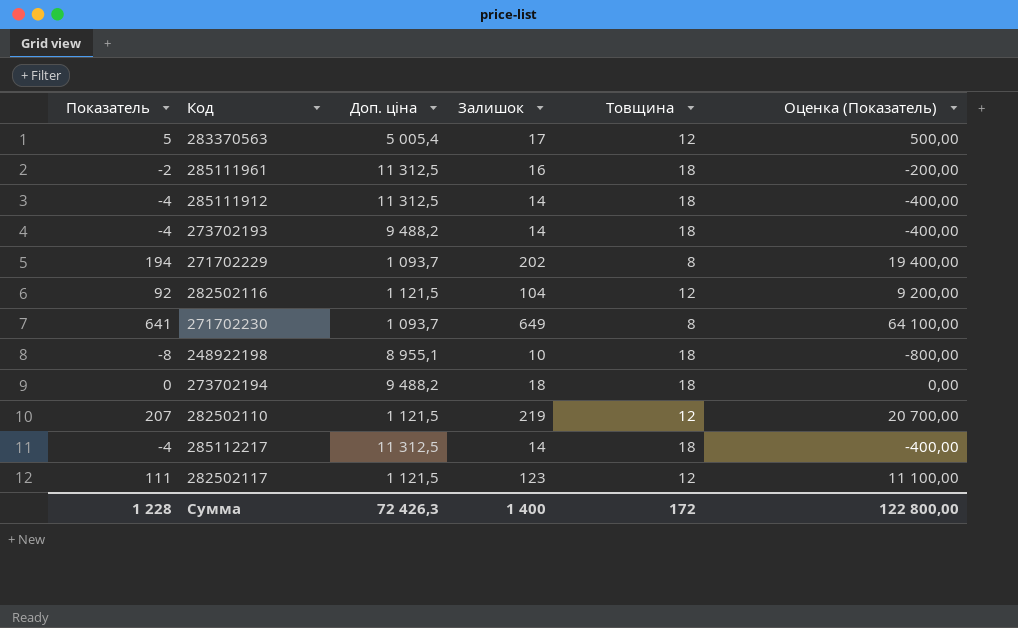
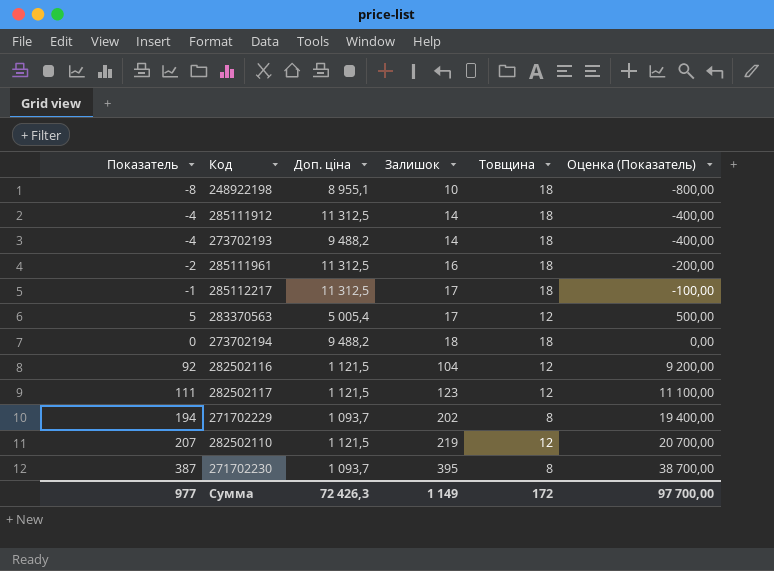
row order: none -> Залишок ascending
285112217 | Показатель: -4 -> -1
285112217 | Залишок: 14 -> 17
285112217 | Оценка (Показатель): -400,00 -> -100,00
271702230 | Показатель: 641 -> 387
271702230 | Залишок: 649 -> 395
271702230 | Оценка (Показатель): 64 100,00 -> 38 700,00
Сумма | Показатель: 1 228 -> 977
Сумма | Залишок: 1 400 -> 1 149
Сумма | Оценка (Показатель): 122 800,00 -> 97 700,00

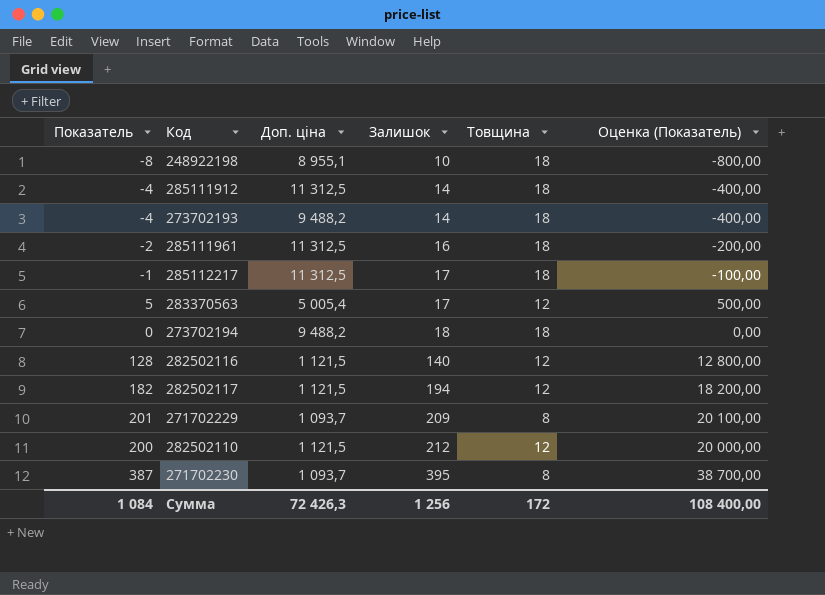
282502116 | Показатель: 92 -> 128
282502116 | Залишок: 104 -> 140
282502116 | Оценка (Показатель): 9 200,00 -> 12 800,00
282502117 | Показатель: 111 -> 182
282502117 | Залишок: 123 -> 194
282502117 | Оценка (Показатель): 11 100,00 -> 18 200,00
271702229 | Показатель: 194 -> 201
271702229 | Залишок: 202 -> 209
271702229 | Оценка (Показатель): 19 400,00 -> 20 100,00
282502110 | Показатель: 207 -> 200
282502110 | Залишок: 219 -> 212
282502110 | Оценка (Показатель): 20 700,00 -> 20 000,00
Сумма | Показатель: 977 -> 1 084
Сумма | Залишок: 1 149 -> 1 256
Сумма | Оценка (Показатель): 97 700,00 -> 108 400,00

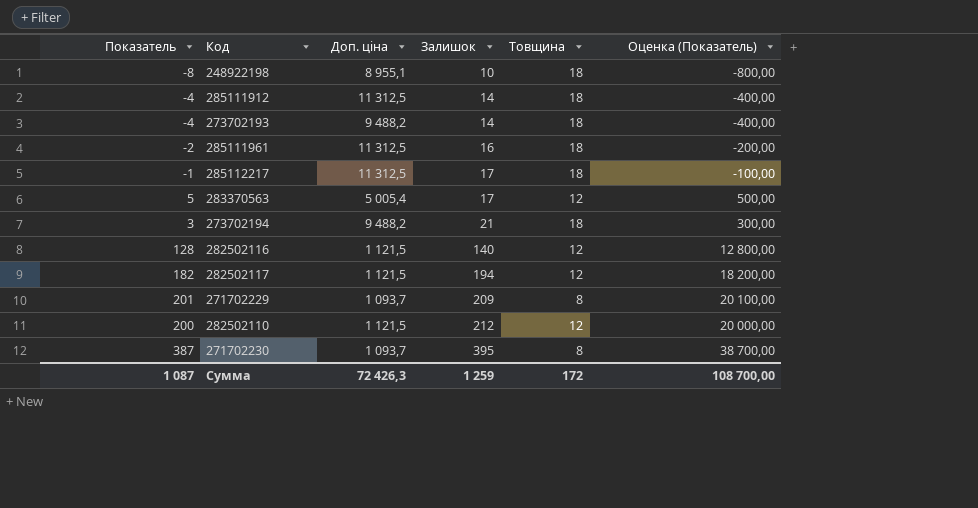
273702194 | Показатель: 0 -> 3
273702194 | Залишок: 18 -> 21
273702194 | Оценка (Показатель): 0,00 -> 300,00
Сумма | Показатель: 1 084 -> 1 087
Сумма | Залишок: 1 256 -> 1 259
Сумма | Оценка (Показатель): 108 400,00 -> 108 700,00

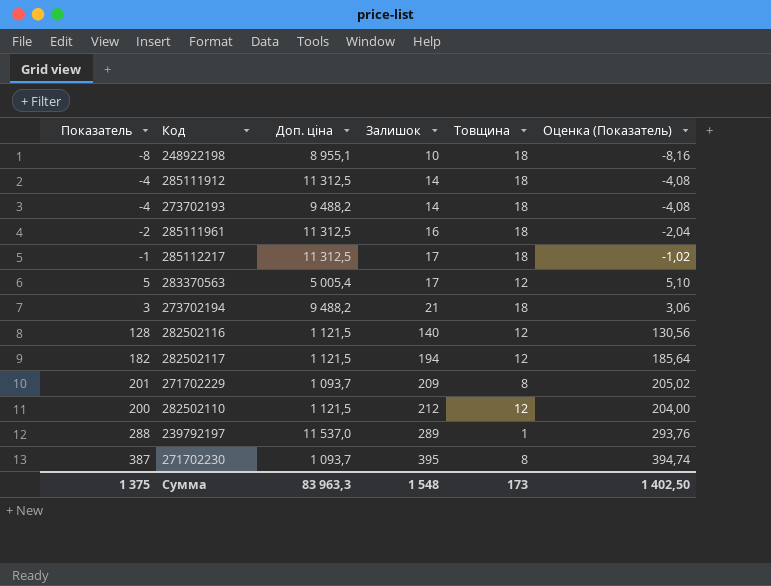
column Оценка (Показатель) | formula: [Показатель] * 100 -> [Показатель] * 1,02
row 239792197: none -> 288 | 11 537,0 | 289 | 1 | 293,76
Сумма | Показатель: 1 087 -> 1 375
Сумма | Доп. ціна: 72 426,3 -> 83 963,3
Сумма | Залишок: 1 259 -> 1 548
Сумма | Товщина: 172 -> 173
Сумма | Оценка (Показатель): 108 700,00 -> 1 402,50

